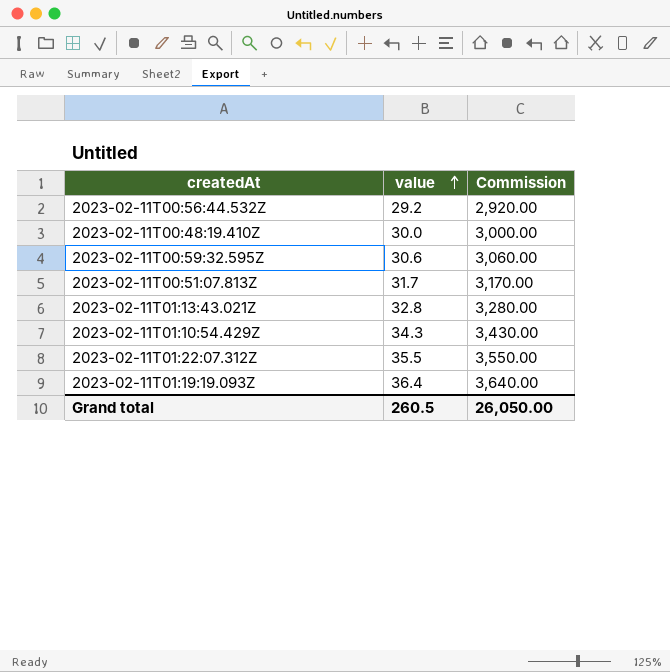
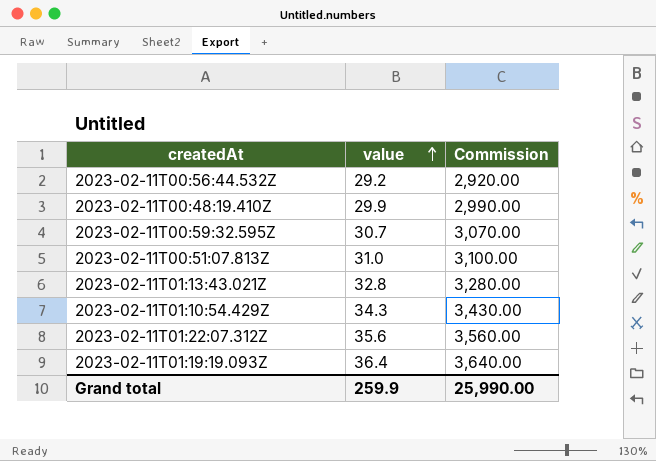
2023-02-11T00:48:19.410Z | value: 30.0 -> 29.9
2023-02-11T00:48:19.410Z | Commission: 3,000.00 -> 2,990.00
2023-02-11T00:59:32.595Z | value: 30.6 -> 30.7
2023-02-11T00:59:32.595Z | Commission: 3,060.00 -> 3,070.00
2023-02-11T00:51:07.813Z | value: 31.7 -> 31.0
2023-02-11T00:51:07.813Z | Commission: 3,170.00 -> 3,100.00
2023-02-11T01:22:07.312Z | value: 35.5 -> 35.6
2023-02-11T01:22:07.312Z | Commission: 3,550.00 -> 3,560.00
Grand total | value: 260.5 -> 259.9
Grand total | Commission: 26,050.00 -> 25,990.00

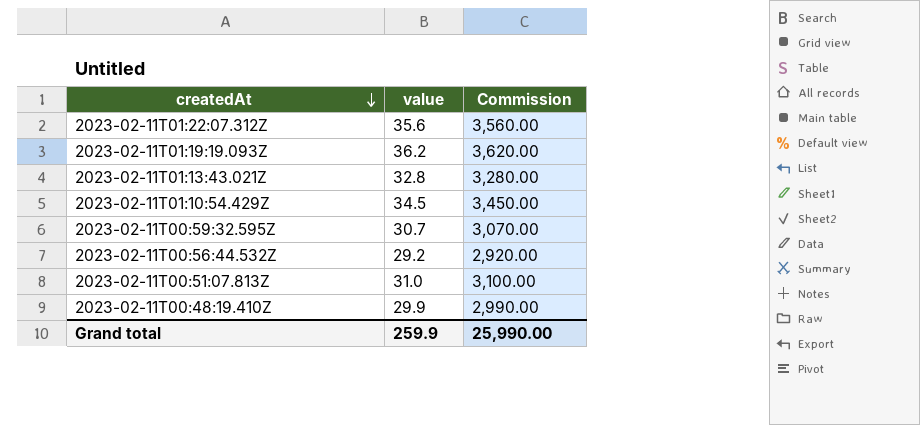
row order: value ascending -> createdAt descending
2023-02-11T01:19:19.093Z | value: 36.4 -> 36.2
2023-02-11T01:19:19.093Z | Commission: 3,640.00 -> 3,620.00
2023-02-11T01:10:54.429Z | value: 34.3 -> 34.5
2023-02-11T01:10:54.429Z | Commission: 3,430.00 -> 3,450.00

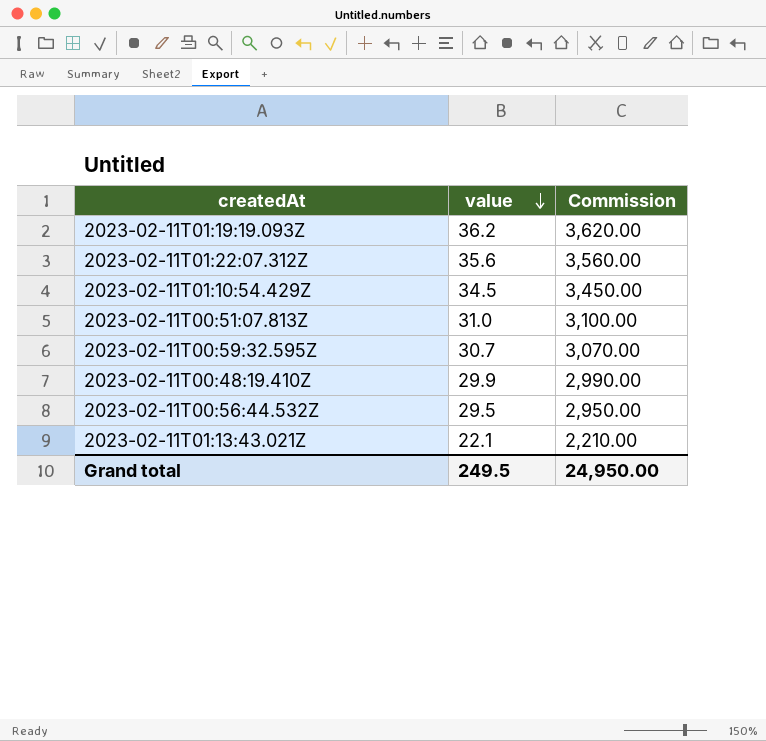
row order: createdAt descending -> value descending
2023-02-11T00:56:44.532Z | value: 29.2 -> 29.5
2023-02-11T00:56:44.532Z | Commission: 2,920.00 -> 2,950.00
2023-02-11T01:13:43.021Z | value: 32.8 -> 22.1
2023-02-11T01:13:43.021Z | Commission: 3,280.00 -> 2,210.00
Grand total | value: 259.9 -> 249.5
Grand total | Commission: 25,990.00 -> 24,950.00

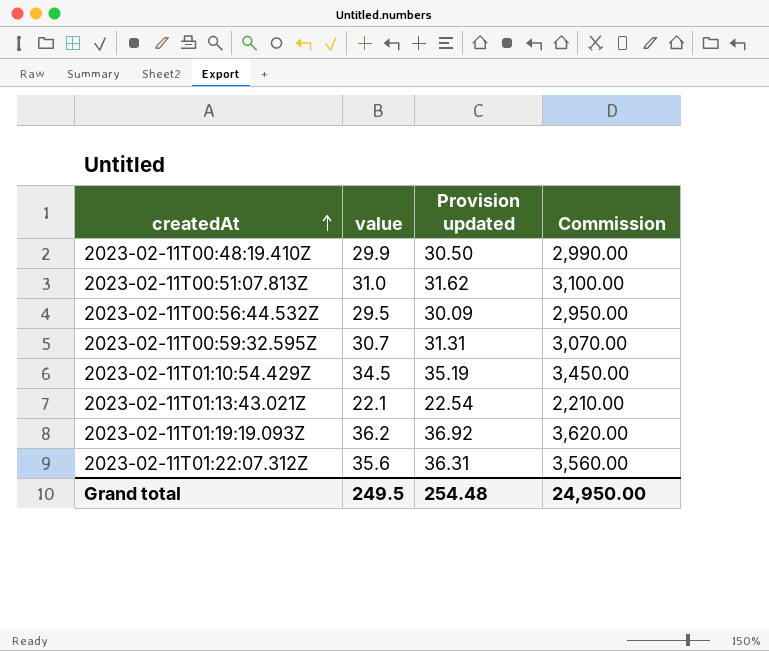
row order: value descending -> createdAt ascending
column Provision updated | formula: none -> [value] * 1.02

